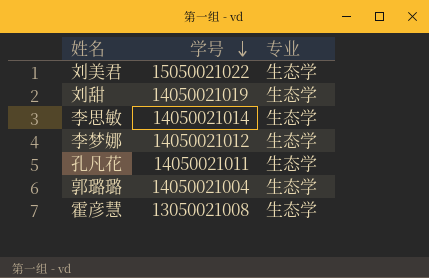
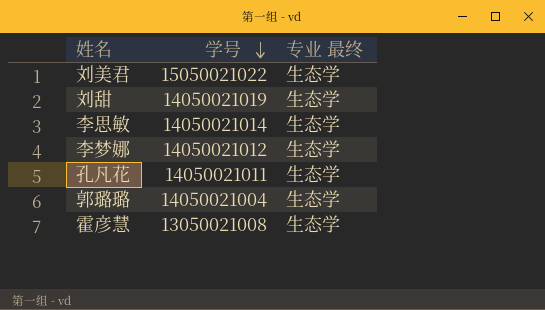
column name: 专业 -> 专业 最终

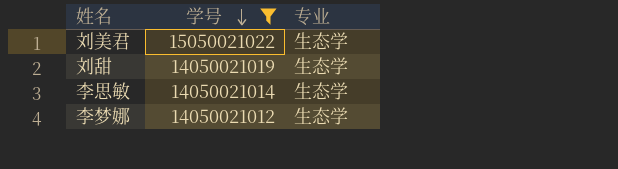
filter: none -> 学号 >= 14050021012
column name: 专业 最终 -> 专业

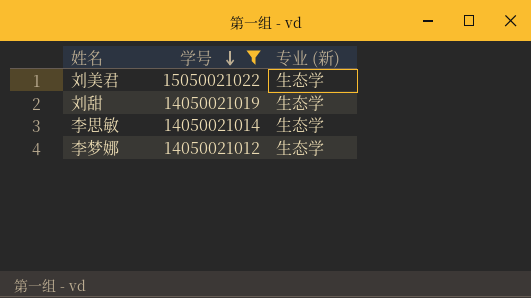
column name: 专业 -> 专业 (新)

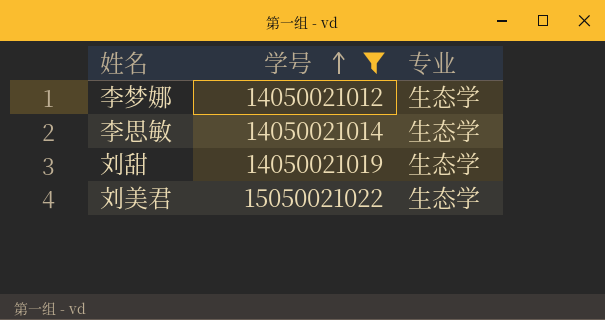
row order: 学号 descending -> 学号 ascending
column name: 专业 (新) -> 专业

